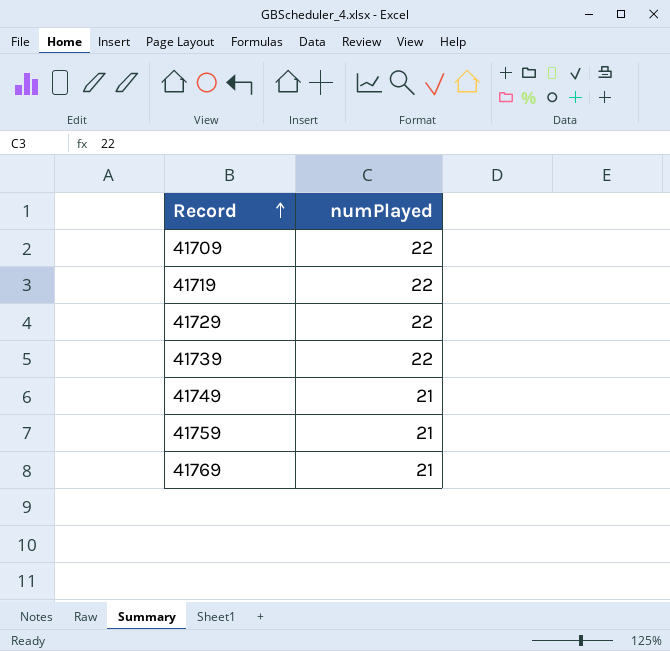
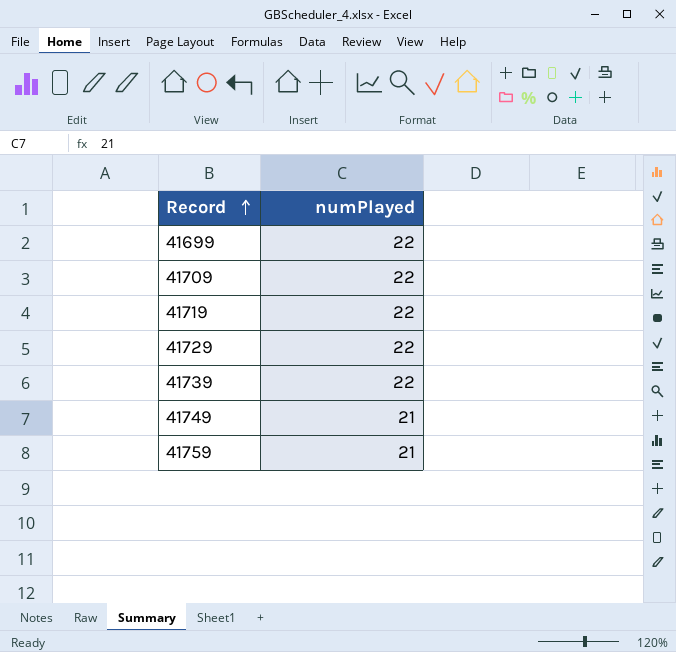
row 41769: 21 -> none
row 41699: none -> 22

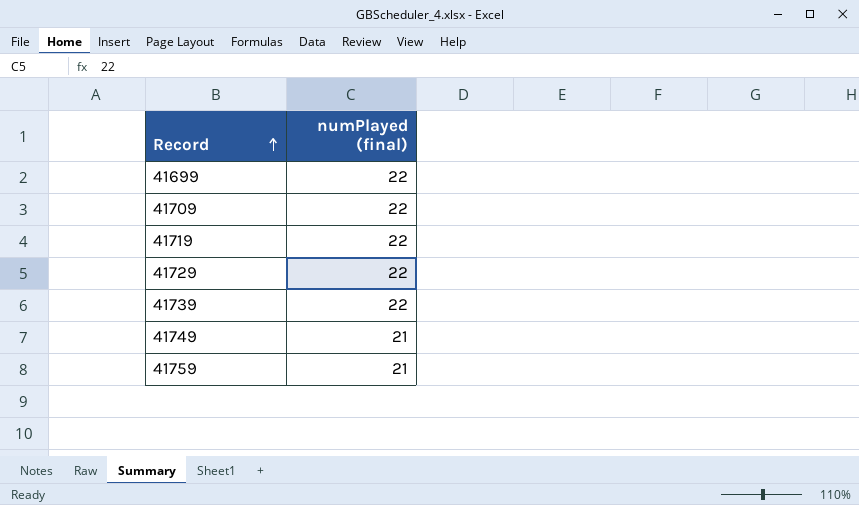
column name: numPlayed -> numPlayed (final)

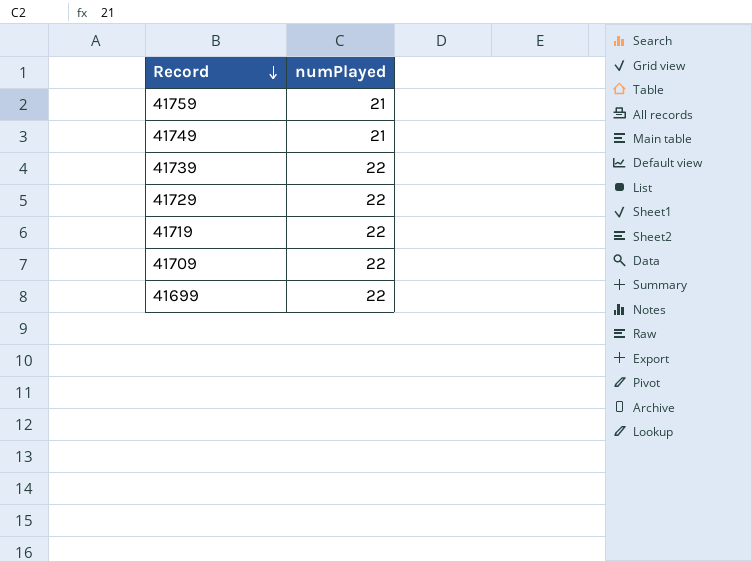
row order: Record ascending -> Record descending
column name: numPlayed (final) -> numPlayed

